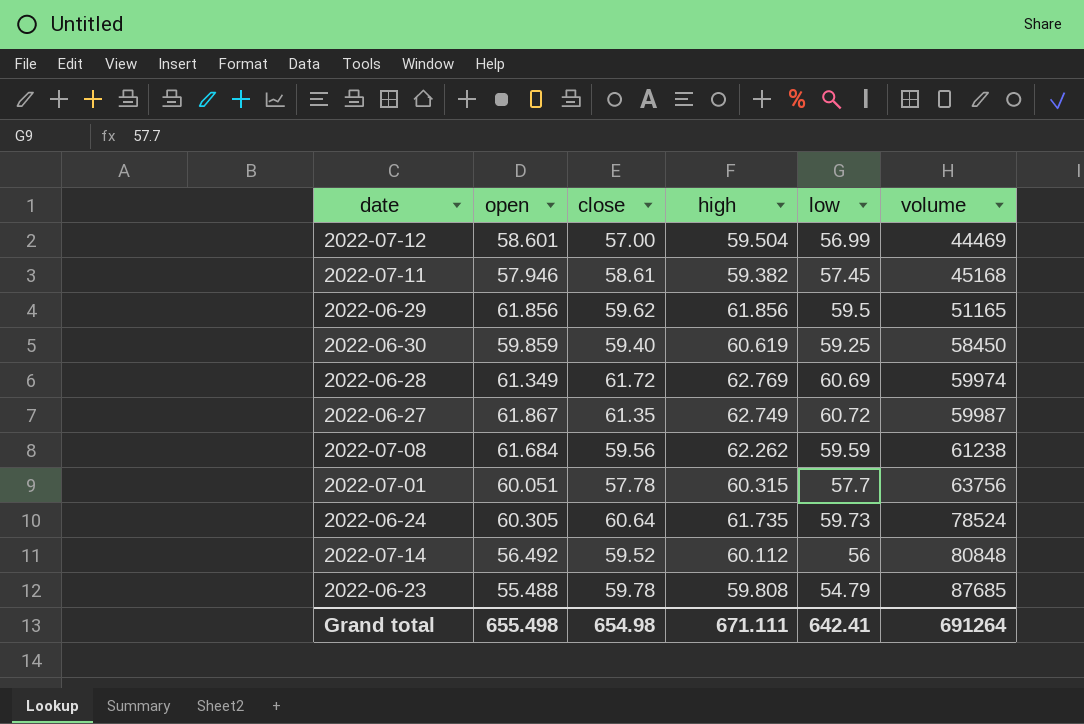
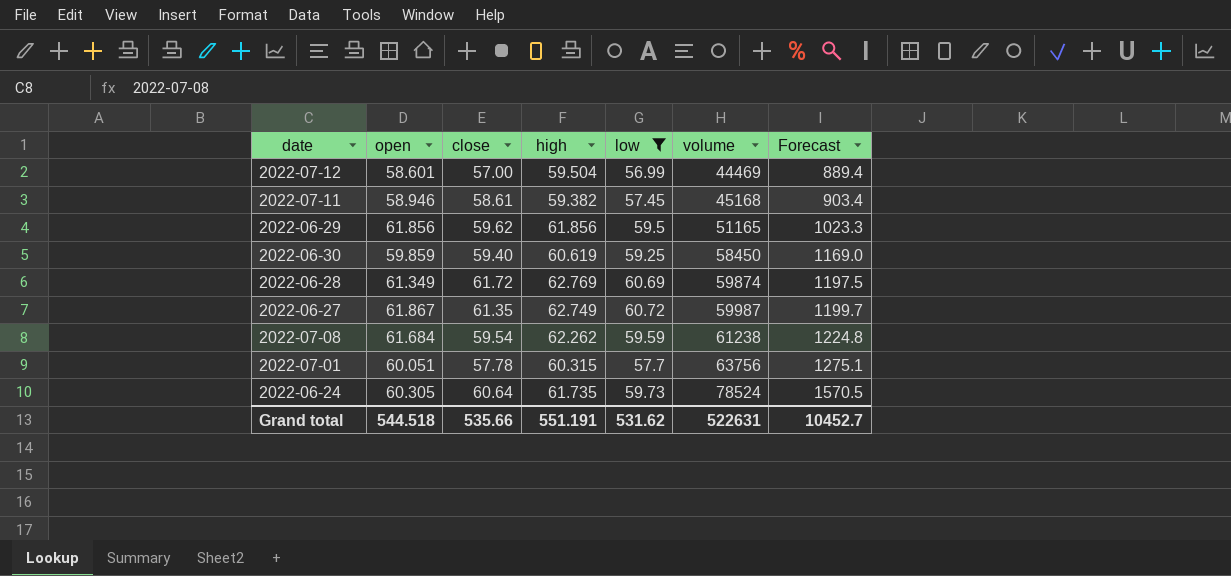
filter: none -> low >= 56.99
column Forecast | formula: none -> [volume] * 0.02
2022-07-11 | open: 57.946 -> 58.946
2022-06-28 | volume: 59974 -> 59874
2022-07-08 | close: 59.56 -> 59.54
Grand total | open: 655.498 -> 544.518
Grand total | close: 654.98 -> 535.66
Grand total | high: 671.111 -> 551.191
Grand total | low: 642.41 -> 531.62
Grand total | volume: 691264 -> 522631

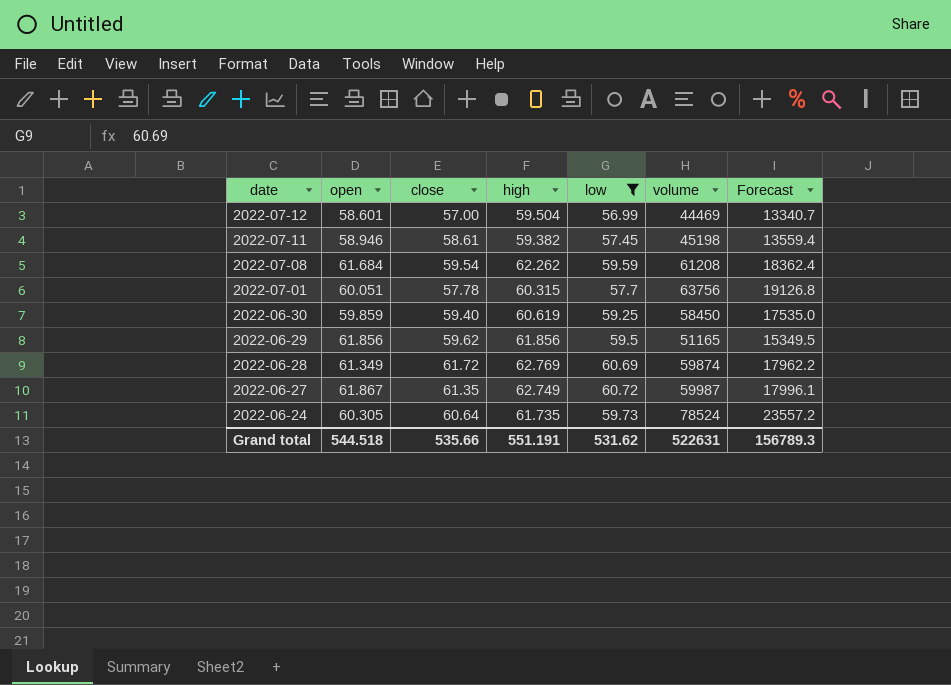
row order: volume ascending -> date descending
column Forecast | formula: [volume] * 0.02 -> [volume] * 0.3
2022-07-11 | volume: 45168 -> 45198
2022-07-08 | volume: 61238 -> 61208
Grand total | Forecast: 10452.7 -> 156789.3

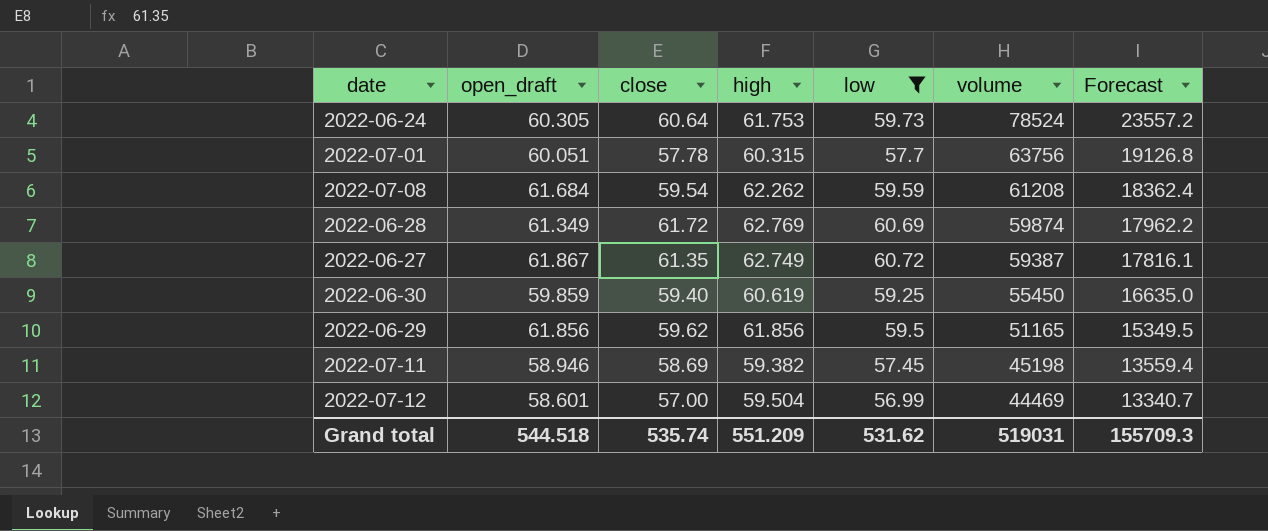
row order: date descending -> volume descending
column name: open -> open_draft
2022-06-24 | high: 61.735 -> 61.753
2022-06-27 | volume: 59987 -> 59387
2022-06-27 | Forecast: 17996.1 -> 17816.1
2022-06-30 | volume: 58450 -> 55450
2022-06-30 | Forecast: 17535.0 -> 16635.0
2022-07-11 | close: 58.61 -> 58.69
Grand total | close: 535.66 -> 535.74
Grand total | high: 551.191 -> 551.209
Grand total | volume: 522631 -> 519031
Grand total | Forecast: 156789.3 -> 155709.3

